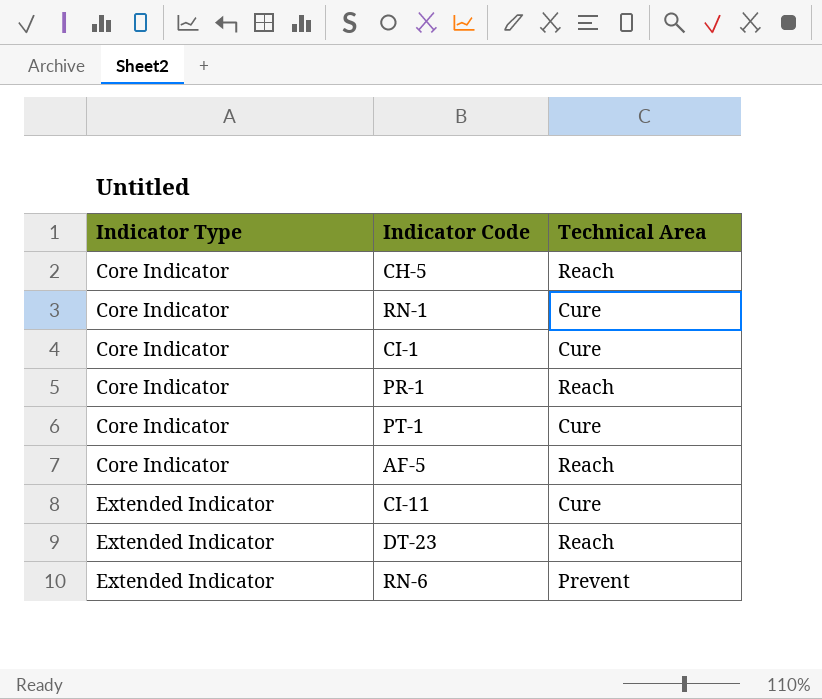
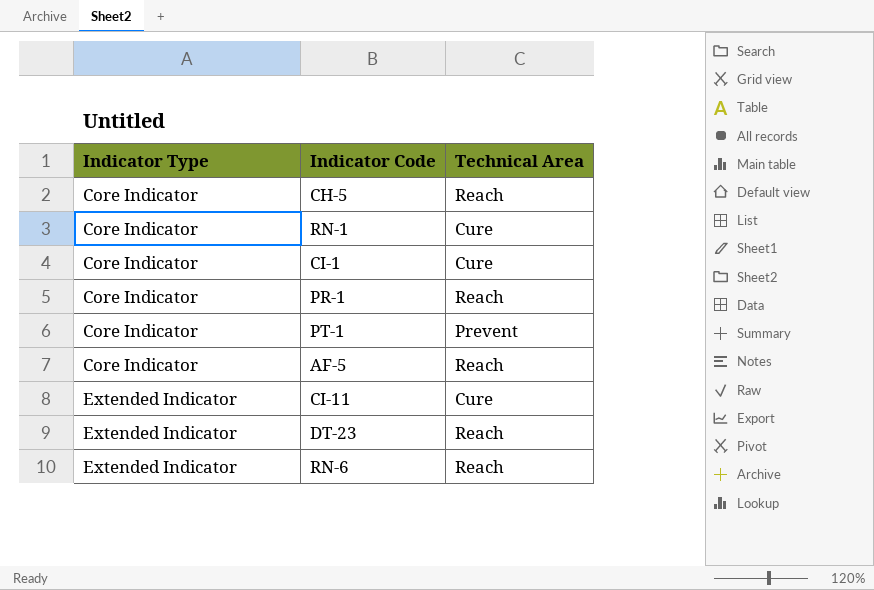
PT-1 | Technical Area: Cure -> Prevent
RN-6 | Technical Area: Prevent -> Reach

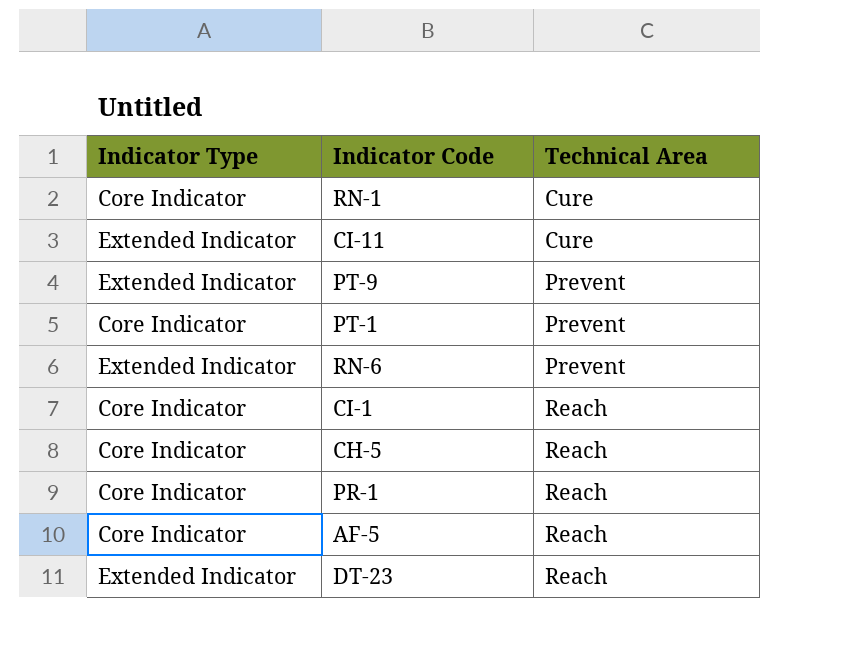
row order: Indicator Type ascending -> Technical Area ascending
row PT-9: none -> Extended Indicator | Prevent
RN-6 | Technical Area: Reach -> Prevent
CI-1 | Technical Area: Cure -> Reach

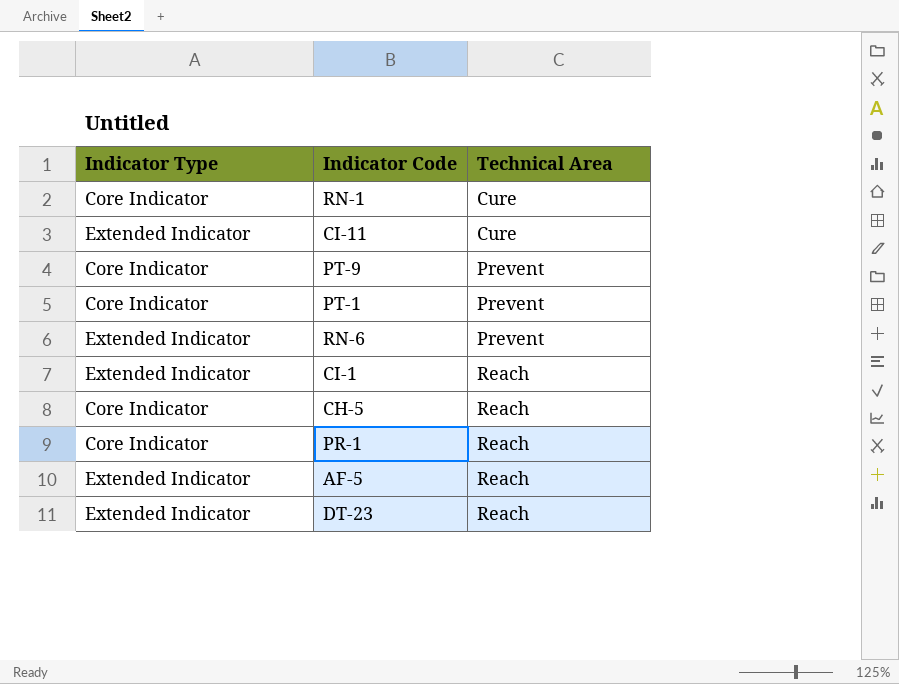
PT-9 | Indicator Type: Extended Indicator -> Core Indicator
CI-1 | Indicator Type: Core Indicator -> Extended Indicator
AF-5 | Indicator Type: Core Indicator -> Extended Indicator

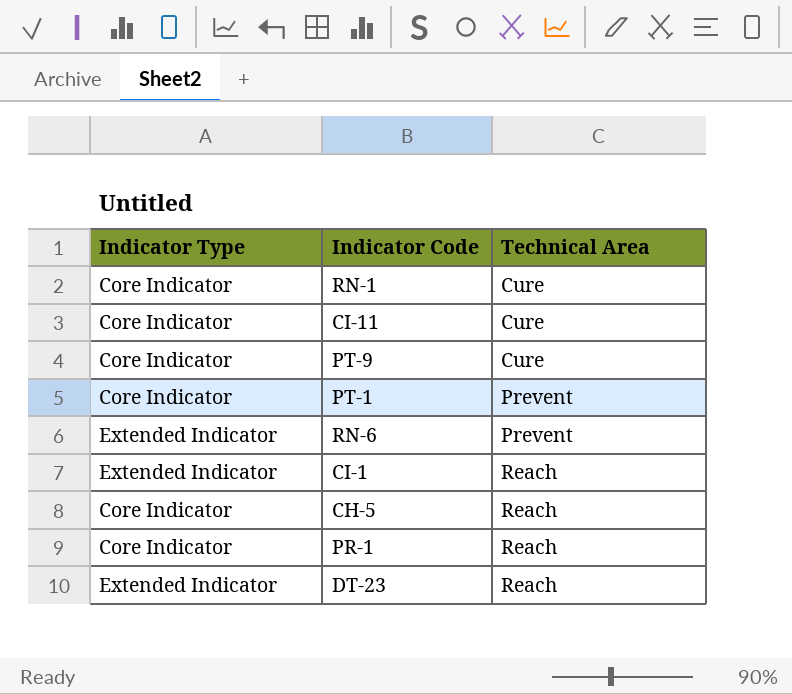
row AF-5: Extended Indicator | Reach -> none
CI-11 | Indicator Type: Extended Indicator -> Core Indicator
PT-9 | Technical Area: Prevent -> Cure

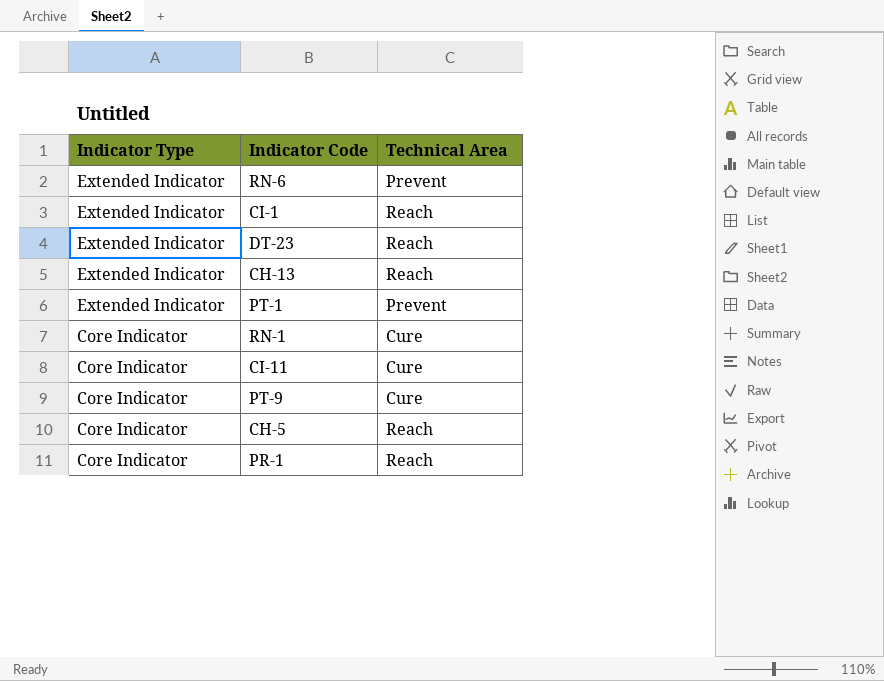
row order: Technical Area ascending -> Indicator Type descending
row CH-13: none -> Extended Indicator | Reach
PT-1 | Indicator Type: Core Indicator -> Extended Indicator

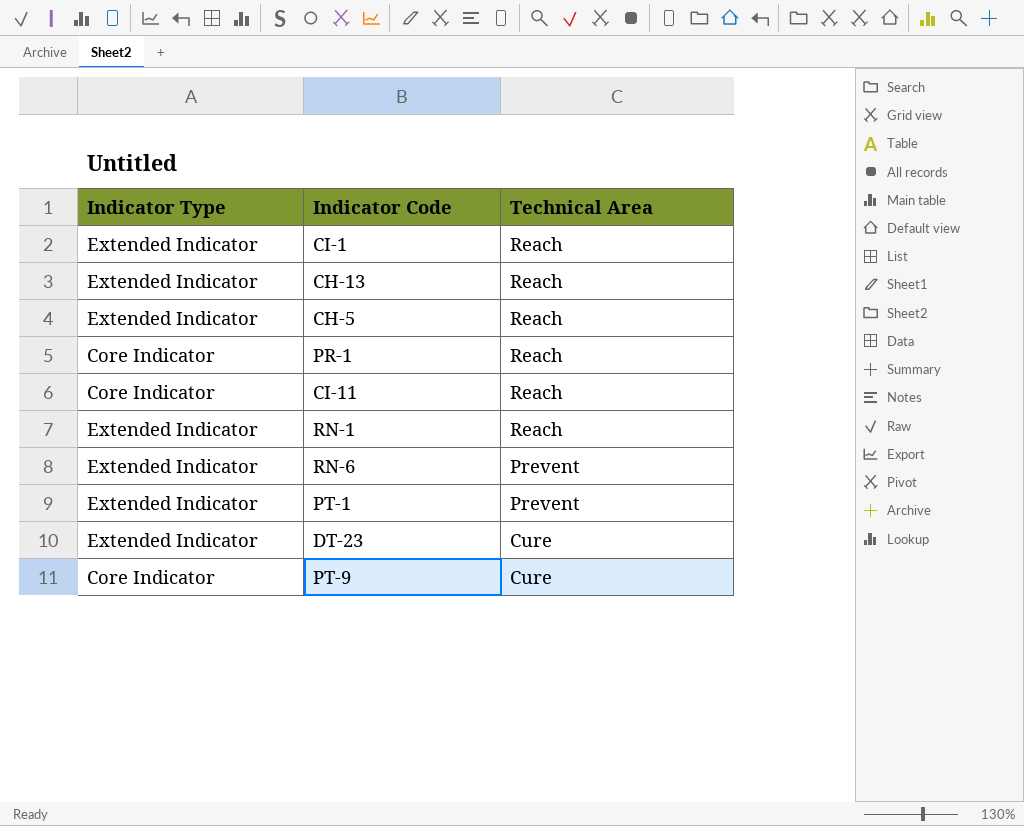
row order: Indicator Type descending -> Technical Area descending
CH-5 | Indicator Type: Core Indicator -> Extended Indicator
CI-11 | Technical Area: Cure -> Reach
RN-1 | Indicator Type: Core Indicator -> Extended Indicator
RN-1 | Technical Area: Cure -> Reach
DT-23 | Technical Area: Reach -> Cure

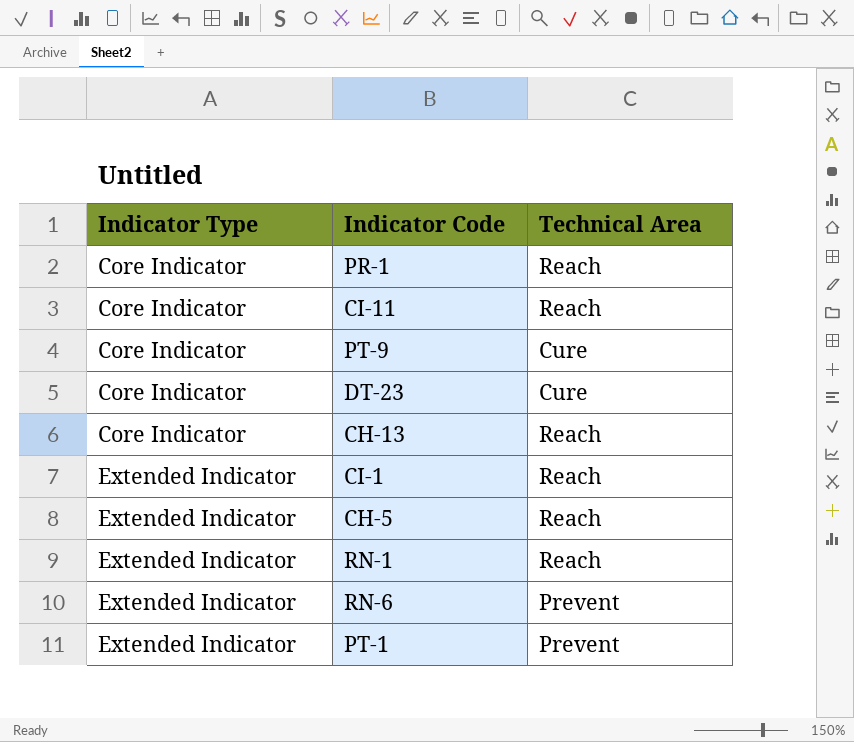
row order: Technical Area descending -> Indicator Type ascending
DT-23 | Indicator Type: Extended Indicator -> Core Indicator
CH-13 | Indicator Type: Extended Indicator -> Core Indicator

